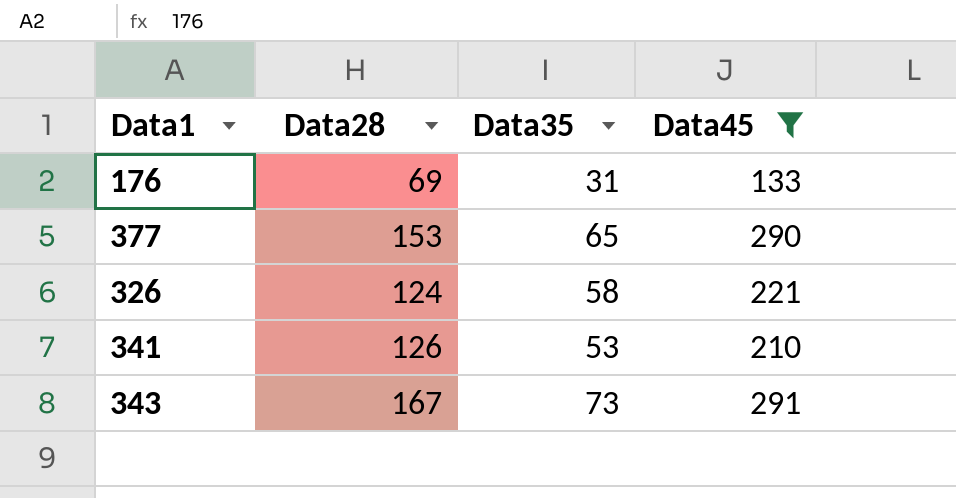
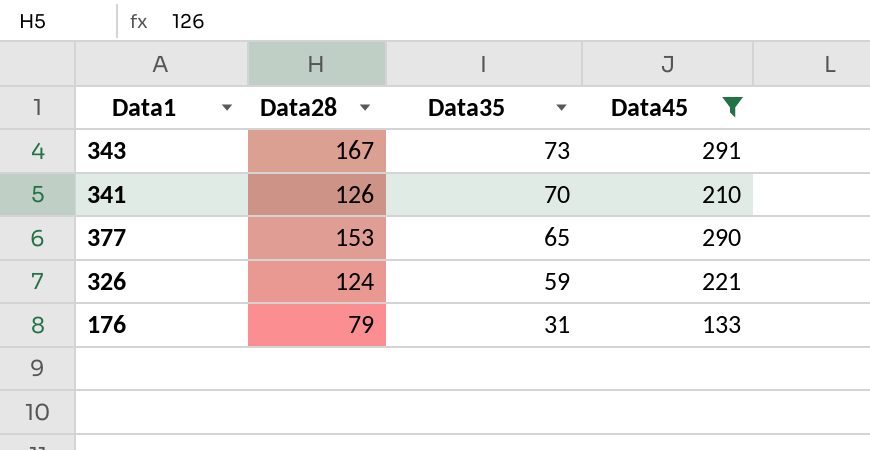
row order: none -> Data35 descending
341 | Data35: 53 -> 70
326 | Data35: 58 -> 59
176 | Data28: 69 -> 79

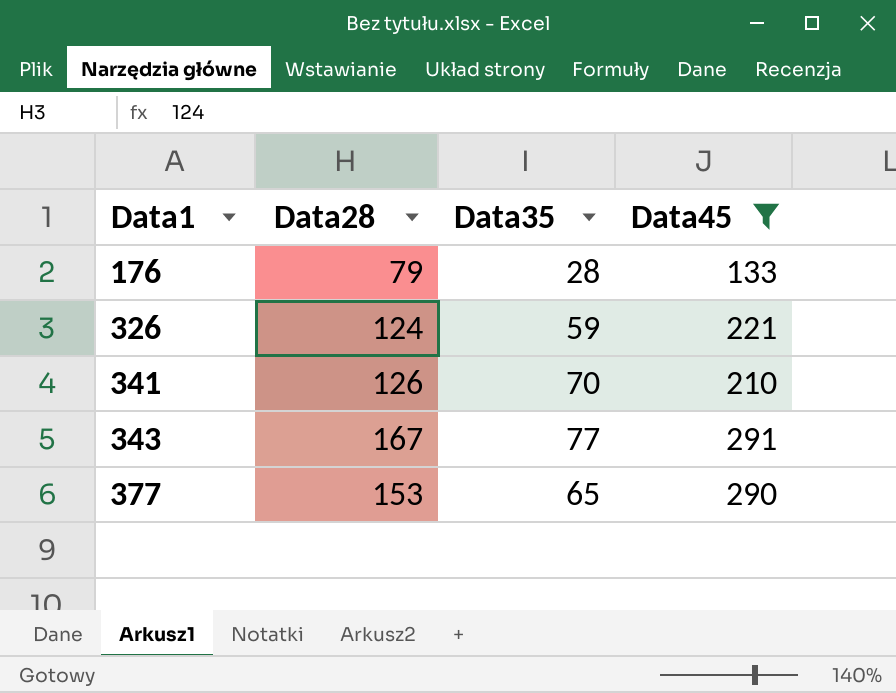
row order: Data35 descending -> Data1 ascending
176 | Data35: 31 -> 28
343 | Data35: 73 -> 77

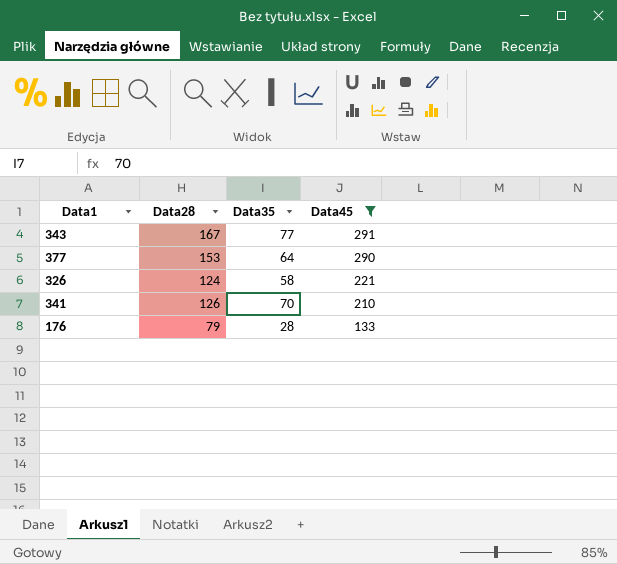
row order: Data1 ascending -> Data45 descending
377 | Data35: 65 -> 64
326 | Data35: 59 -> 58

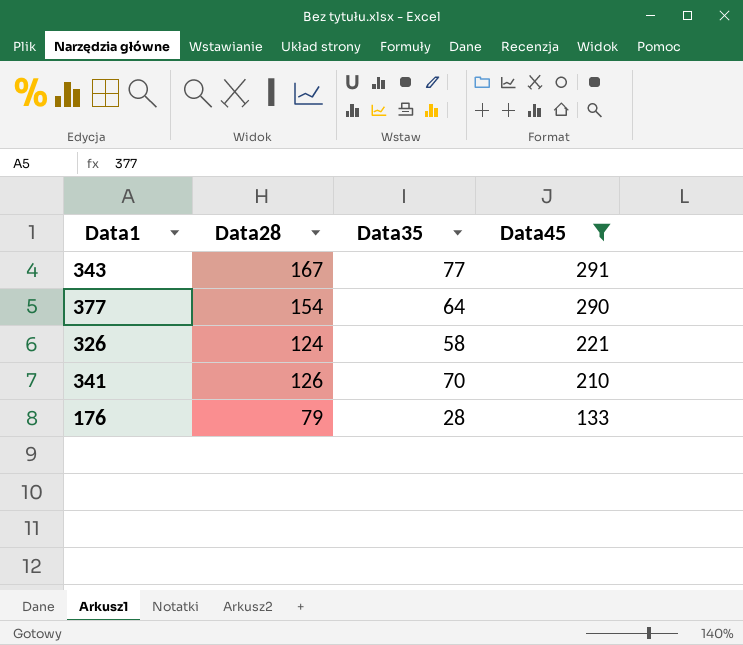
377 | Data28: 153 -> 154

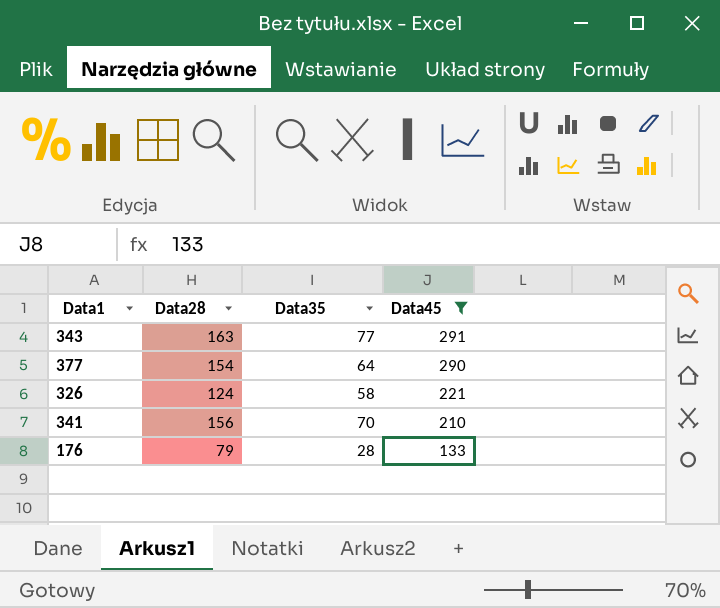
343 | Data28: 167 -> 163
341 | Data28: 126 -> 156

